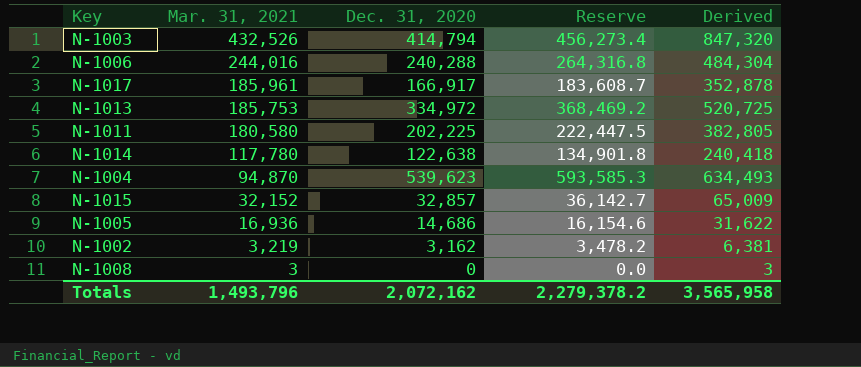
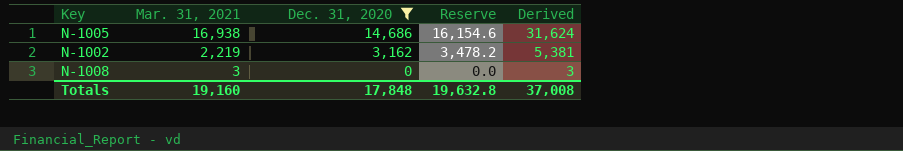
filter: none -> Dec. 31, 2020 <= 14,686
N-1005 | Mar. 31, 2021: 16,936 -> 16,938
N-1005 | Derived: 31,622 -> 31,624
N-1002 | Mar. 31, 2021: 3,219 -> 2,219
N-1002 | Derived: 6,381 -> 5,381
Totals | Mar. 31, 2021: 1,493,796 -> 19,160
Totals | Dec. 31, 2020: 2,072,162 -> 17,848
Totals | Reserve: 2,279,378.2 -> 19,632.8
Totals | Derived: 3,565,958 -> 37,008

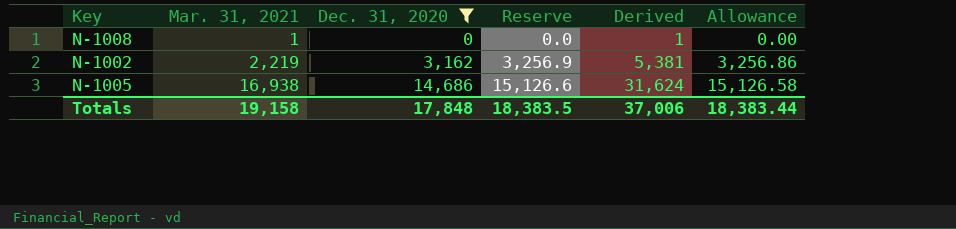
row order: Mar. 31, 2021 descending -> Mar. 31, 2021 ascending
column Reserve | formula: [Dec. 31, 2020] * 1.1 -> [Dec. 31, 2020] * 1.03
column Allowance | formula: none -> [Dec. 31, 2020] * 1.03
N-1008 | Mar. 31, 2021: 3 -> 1
N-1008 | Derived: 3 -> 1
Totals | Mar. 31, 2021: 19,160 -> 19,158
Totals | Reserve: 19,632.8 -> 18,383.5
Totals | Derived: 37,008 -> 37,006

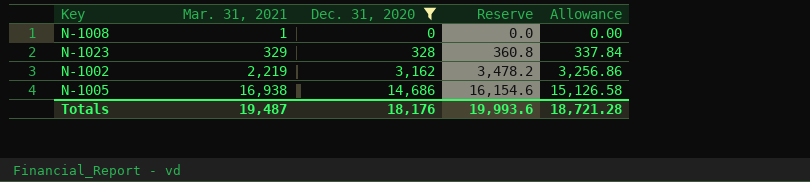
column Derived | formula: [Mar. 31, 2021] + [Dec. 31, 2020] -> none
column Reserve | formula: [Dec. 31, 2020] * 1.03 -> [Dec. 31, 2020] * 1.1
row N-1023: none -> 329 | 328 | 360.8 | 337.84
Totals | Mar. 31, 2021: 19,158 -> 19,487
Totals | Dec. 31, 2020: 17,848 -> 18,176
Totals | Reserve: 18,383.5 -> 19,993.6
Totals | Allowance: 18,383.44 -> 18,721.28

